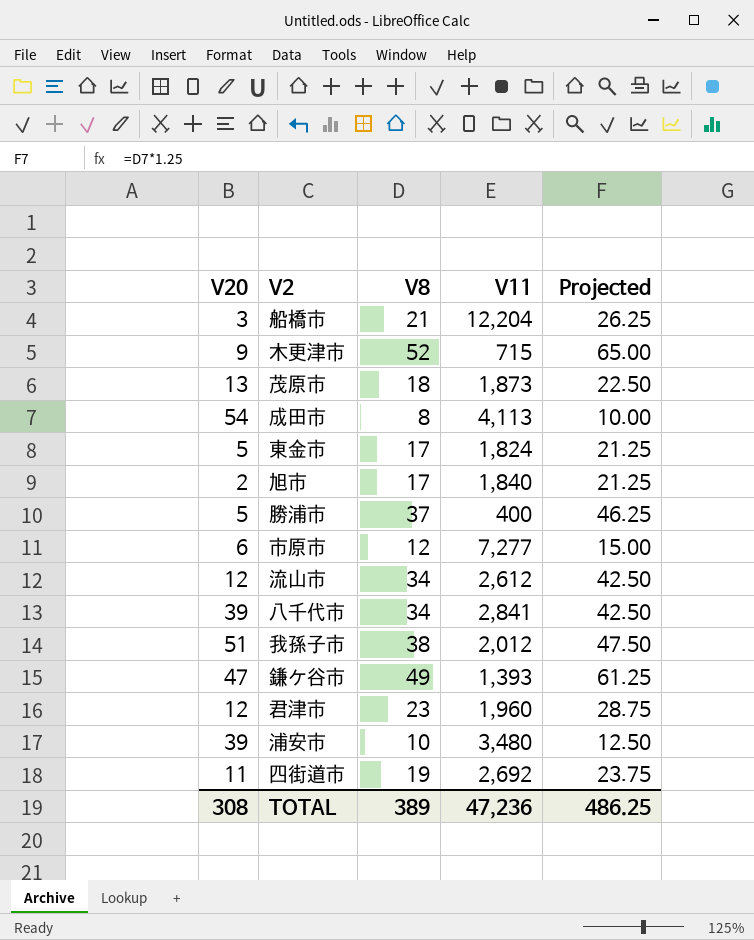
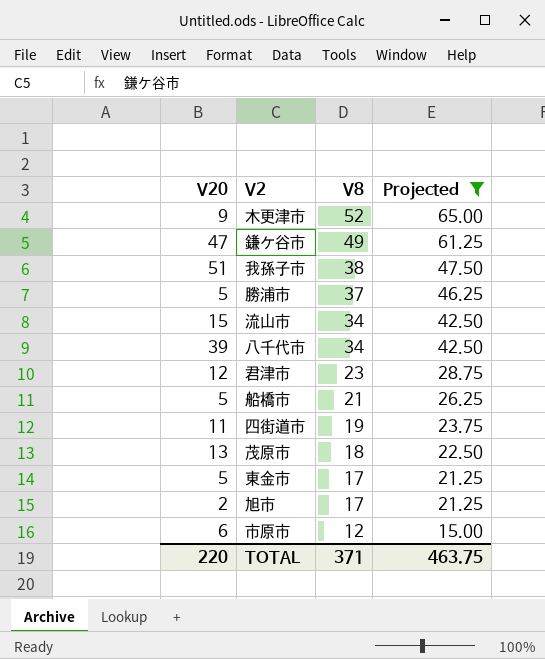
filter: none -> Projected >= 15.00
row order: none -> V8 descending
column V11 | position: 4 -> none
流山市 | V20: 12 -> 15
船橋市 | V20: 3 -> 5
TOTAL | V20: 308 -> 220
TOTAL | V8: 389 -> 371
TOTAL | Projected: 486.25 -> 463.75

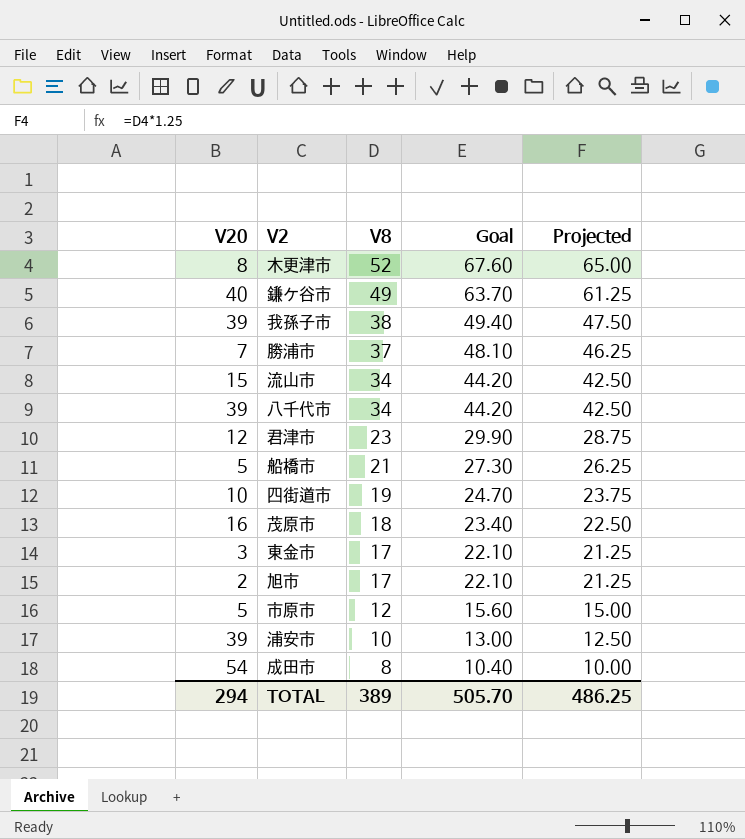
filter: Projected >= 15.00 -> none
column Goal | formula: none -> [V8] * 1.3
木更津市 | V20: 9 -> 8
鎌ケ谷市 | V20: 47 -> 40
我孫子市 | V20: 51 -> 39
勝浦市 | V20: 5 -> 7
四街道市 | V20: 11 -> 10
茂原市 | V20: 13 -> 16
東金市 | V20: 5 -> 3
市原市 | V20: 6 -> 5
TOTAL | V20: 220 -> 294
TOTAL | V8: 371 -> 389
TOTAL | Projected: 463.75 -> 486.25

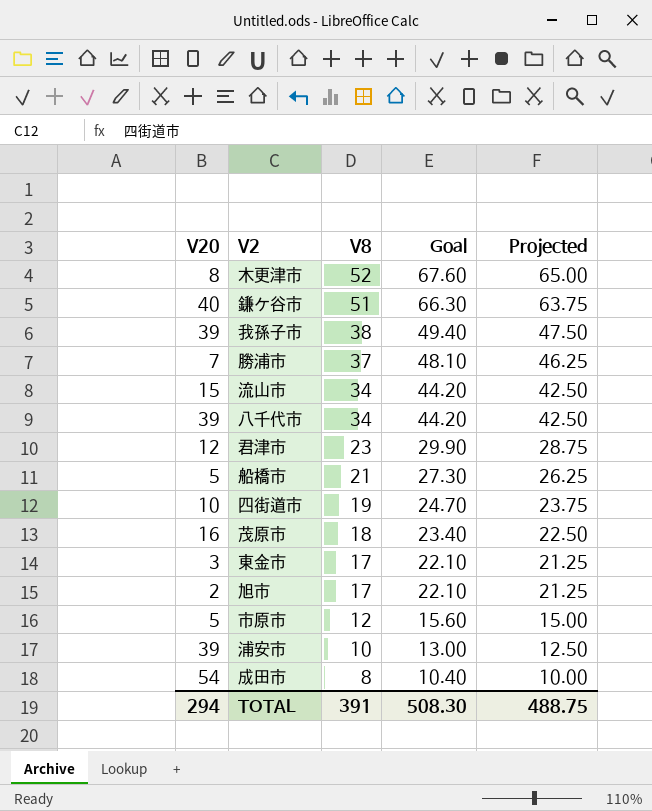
鎌ケ谷市 | V8: 49 -> 51
鎌ケ谷市 | Goal: 63.70 -> 66.30
鎌ケ谷市 | Projected: 61.25 -> 63.75
TOTAL | V8: 389 -> 391
TOTAL | Goal: 505.70 -> 508.30
TOTAL | Projected: 486.25 -> 488.75

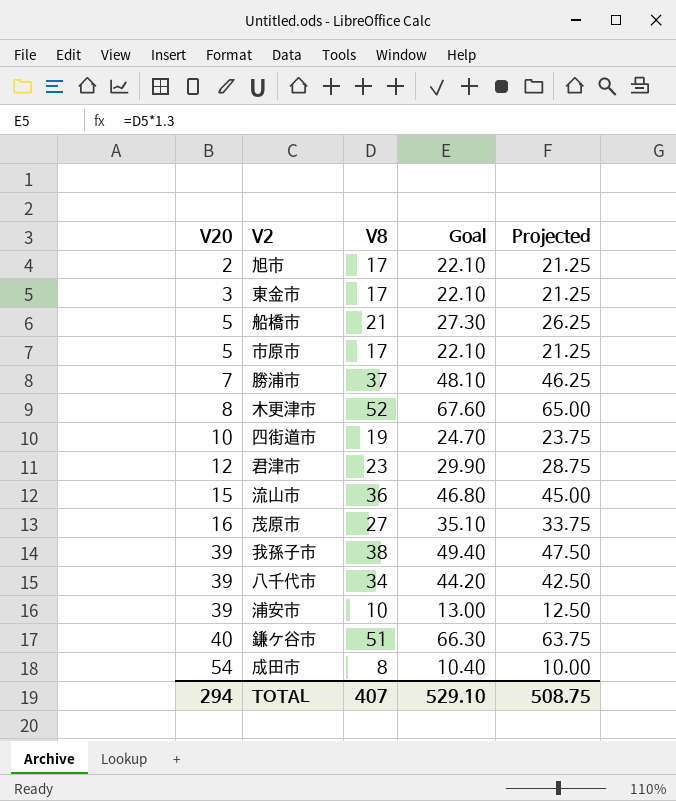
row order: V8 descending -> V20 ascending
市原市 | V8: 12 -> 17
市原市 | Goal: 15.60 -> 22.10
市原市 | Projected: 15.00 -> 21.25
流山市 | V8: 34 -> 36
流山市 | Goal: 44.20 -> 46.80
流山市 | Projected: 42.50 -> 45.00
茂原市 | V8: 18 -> 27
茂原市 | Goal: 23.40 -> 35.10
茂原市 | Projected: 22.50 -> 33.75
TOTAL | V8: 391 -> 407
TOTAL | Goal: 508.30 -> 529.10
TOTAL | Projected: 488.75 -> 508.75

